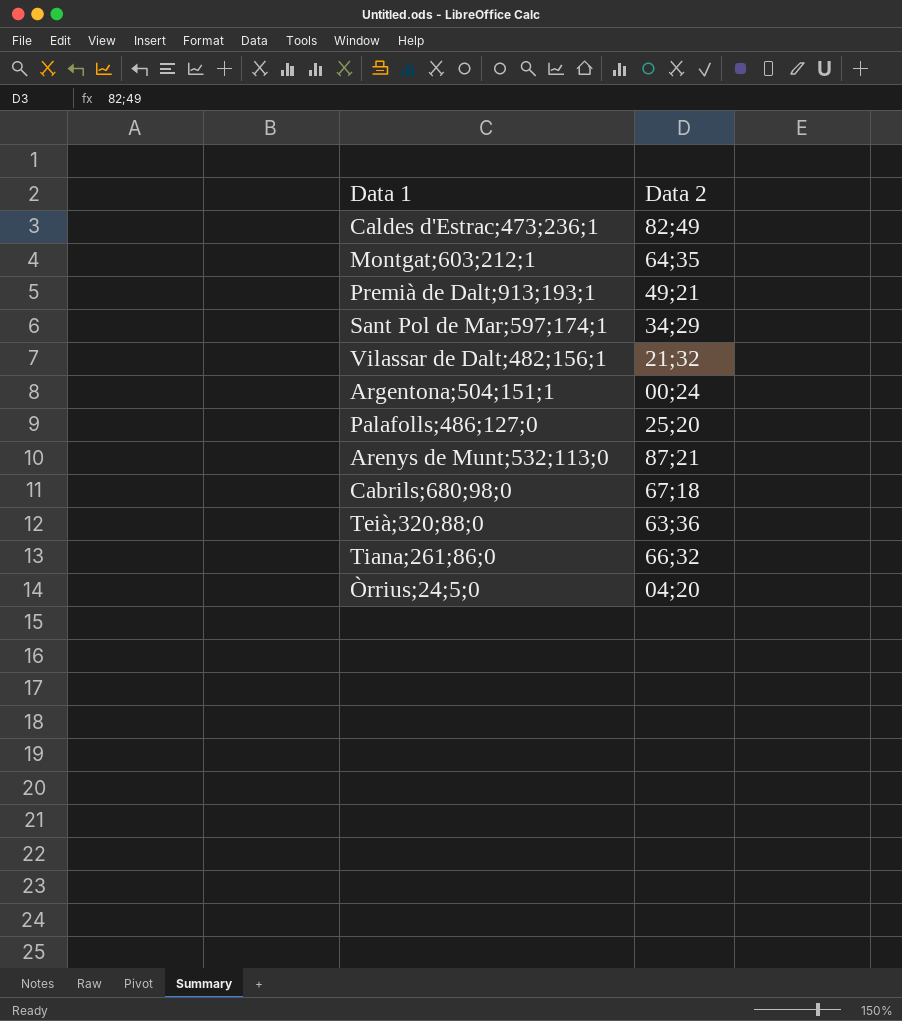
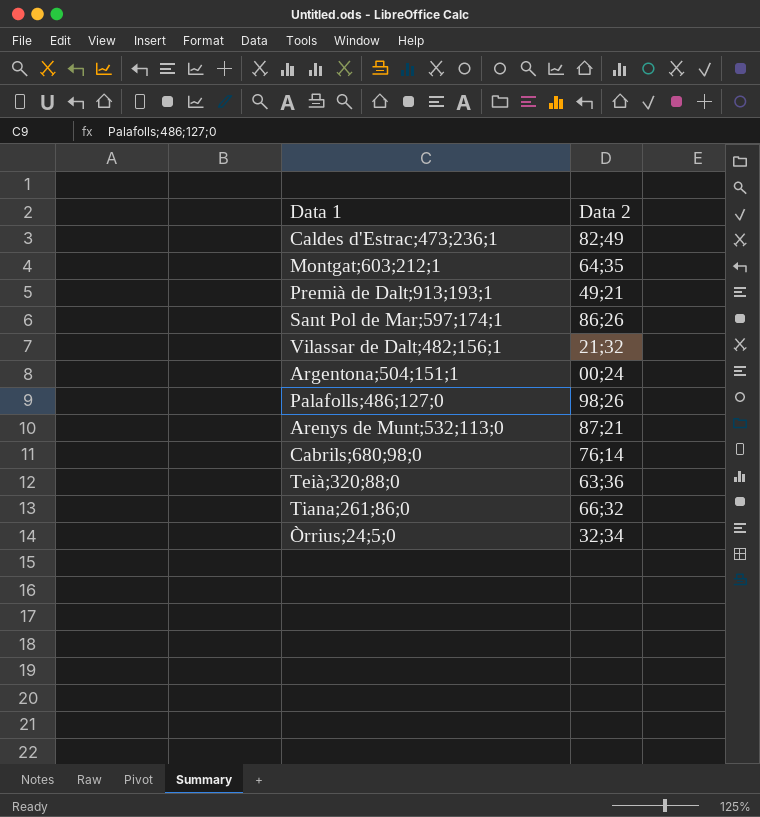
Sant Pol de Mar;597;174;1 | Data 2: 34;29 -> 86;26
Palafolls;486;127;0 | Data 2: 25;20 -> 98;26
Cabrils;680;98;0 | Data 2: 67;18 -> 76;14
Òrrius;24;5;0 | Data 2: 04;20 -> 32;34

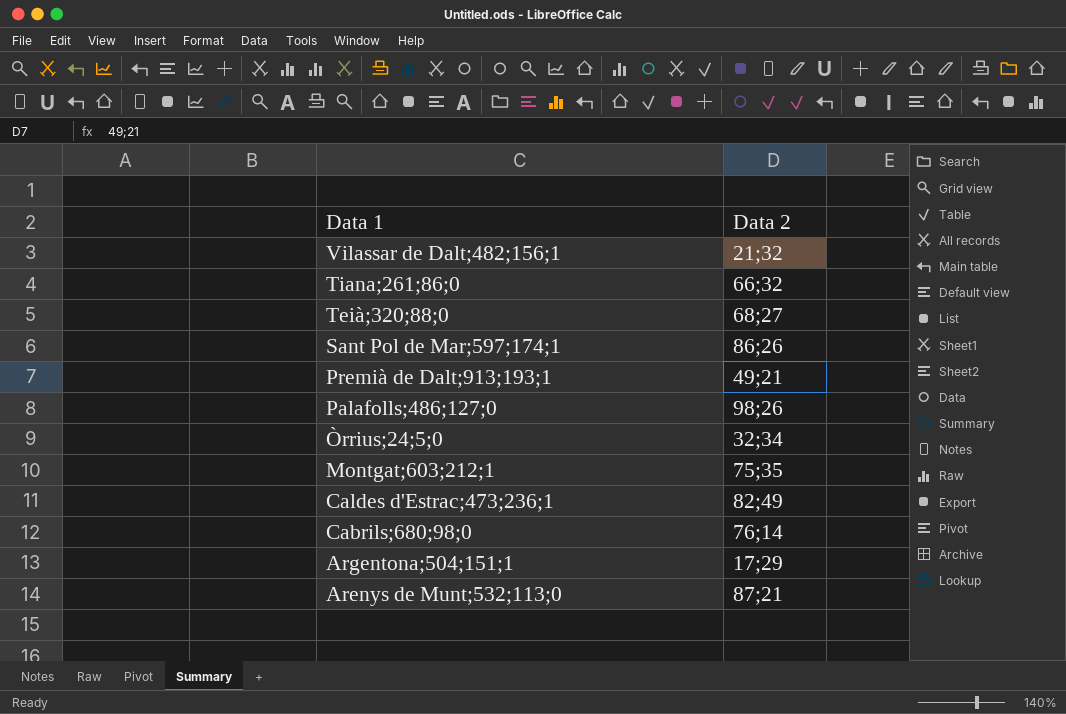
row order: none -> Data 1 descending
Teià;320;88;0 | Data 2: 63;36 -> 68;27
Montgat;603;212;1 | Data 2: 64;35 -> 75;35
Argentona;504;151;1 | Data 2: 00;24 -> 17;29

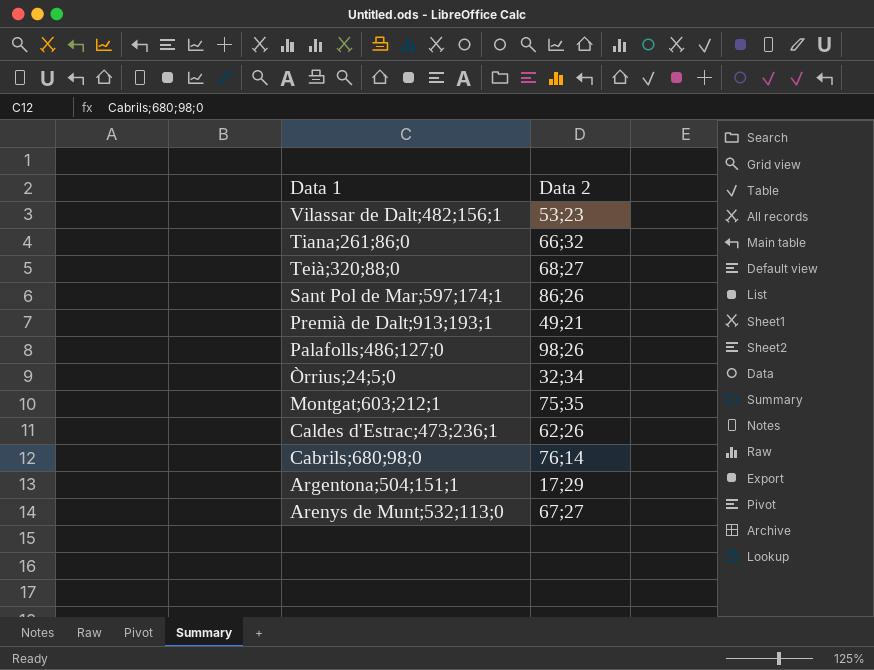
Vilassar de Dalt;482;156;1 | Data 2: 21;32 -> 53;23
Caldes d'Estrac;473;236;1 | Data 2: 82;49 -> 62;26
Arenys de Munt;532;113;0 | Data 2: 87;21 -> 67;27

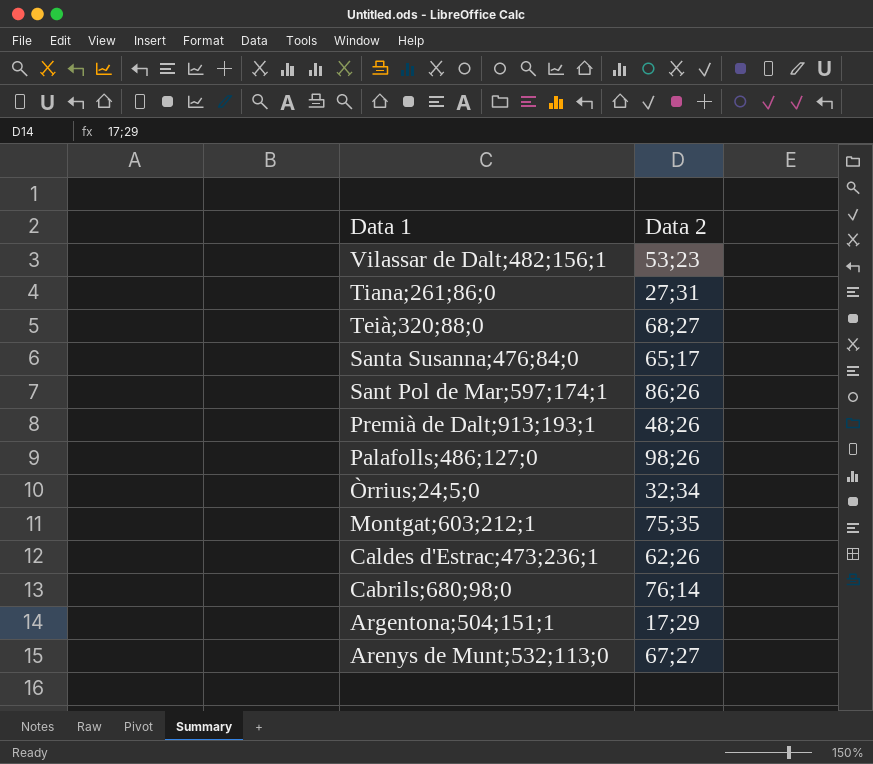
Tiana;261;86;0 | Data 2: 66;32 -> 27;31
row Santa Susanna;476;84;0: none -> 65;17
Premià de Dalt;913;193;1 | Data 2: 49;21 -> 48;26

